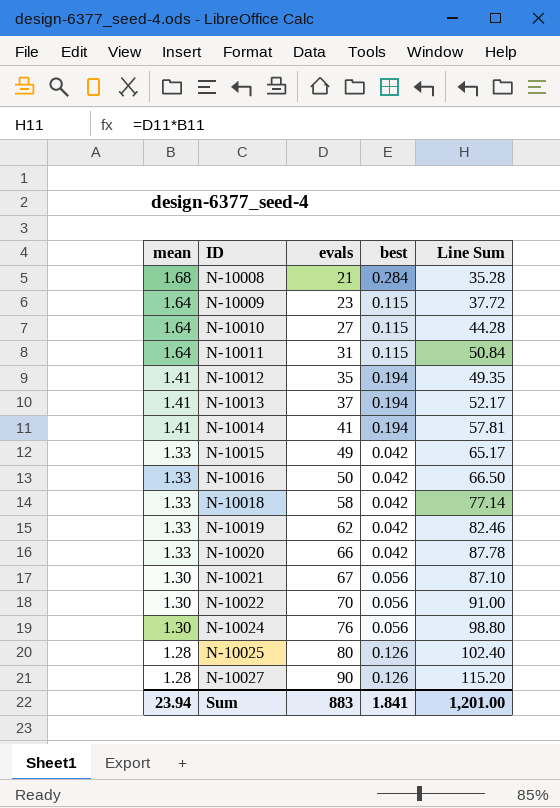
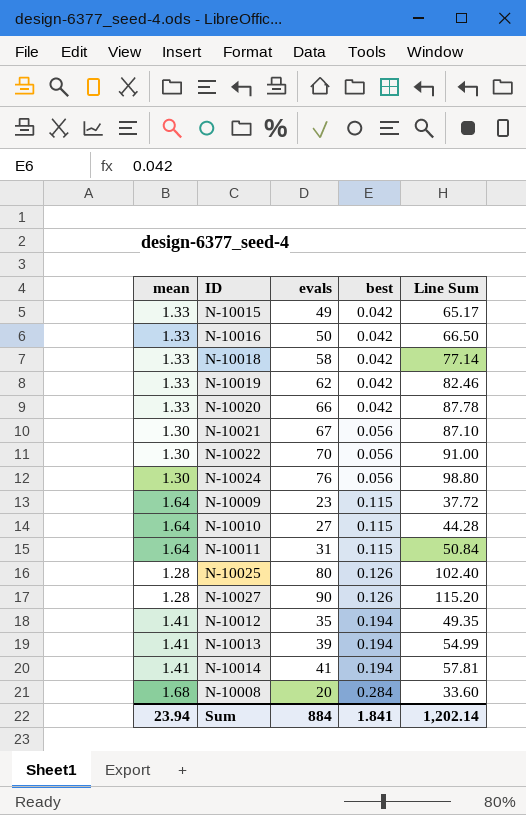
row order: mean descending -> best ascending
N-10013 | evals: 37 -> 39
N-10013 | Line Sum: 52.17 -> 54.99
N-10008 | evals: 21 -> 20
N-10008 | Line Sum: 35.28 -> 33.60
Sum | evals: 883 -> 884
Sum | Line Sum: 1,201.00 -> 1,202.14

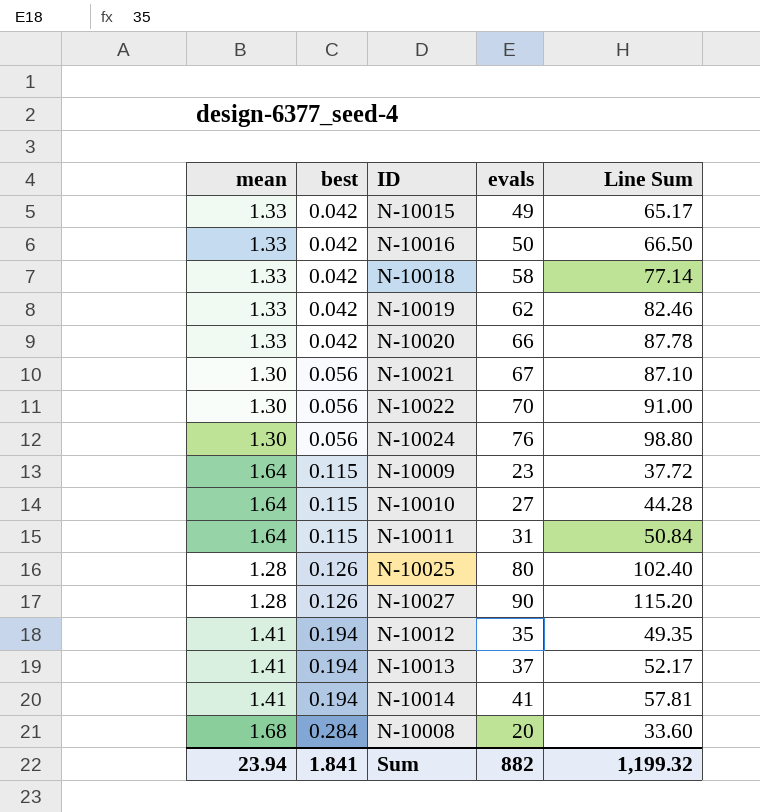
column best | position: 4 -> 2
N-10013 | evals: 39 -> 37
N-10013 | Line Sum: 54.99 -> 52.17
Sum | evals: 884 -> 882
Sum | Line Sum: 1,202.14 -> 1,199.32

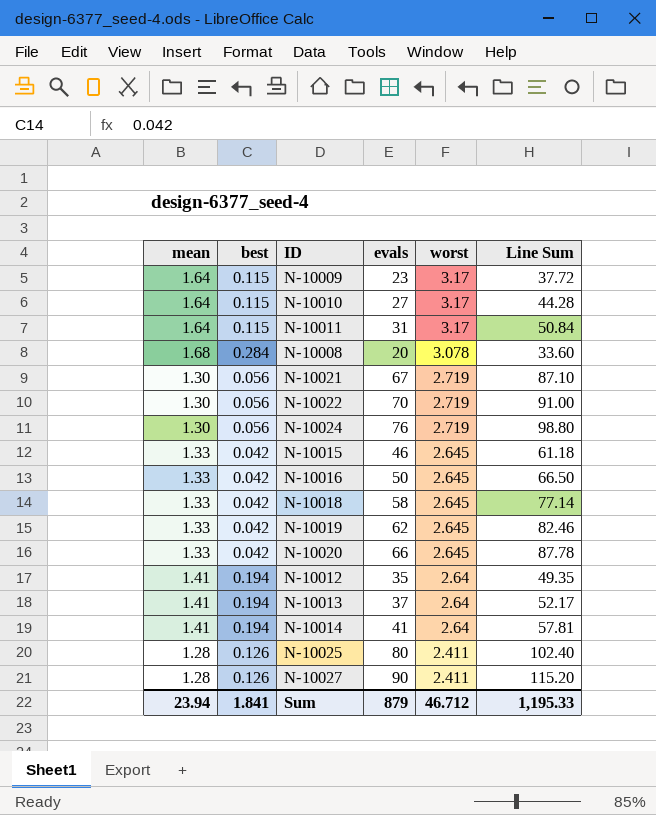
row order: best ascending -> worst descending
column worst | position: none -> 5
N-10015 | evals: 49 -> 46
N-10015 | Line Sum: 65.17 -> 61.18
Sum | evals: 882 -> 879
Sum | Line Sum: 1,199.32 -> 1,195.33

